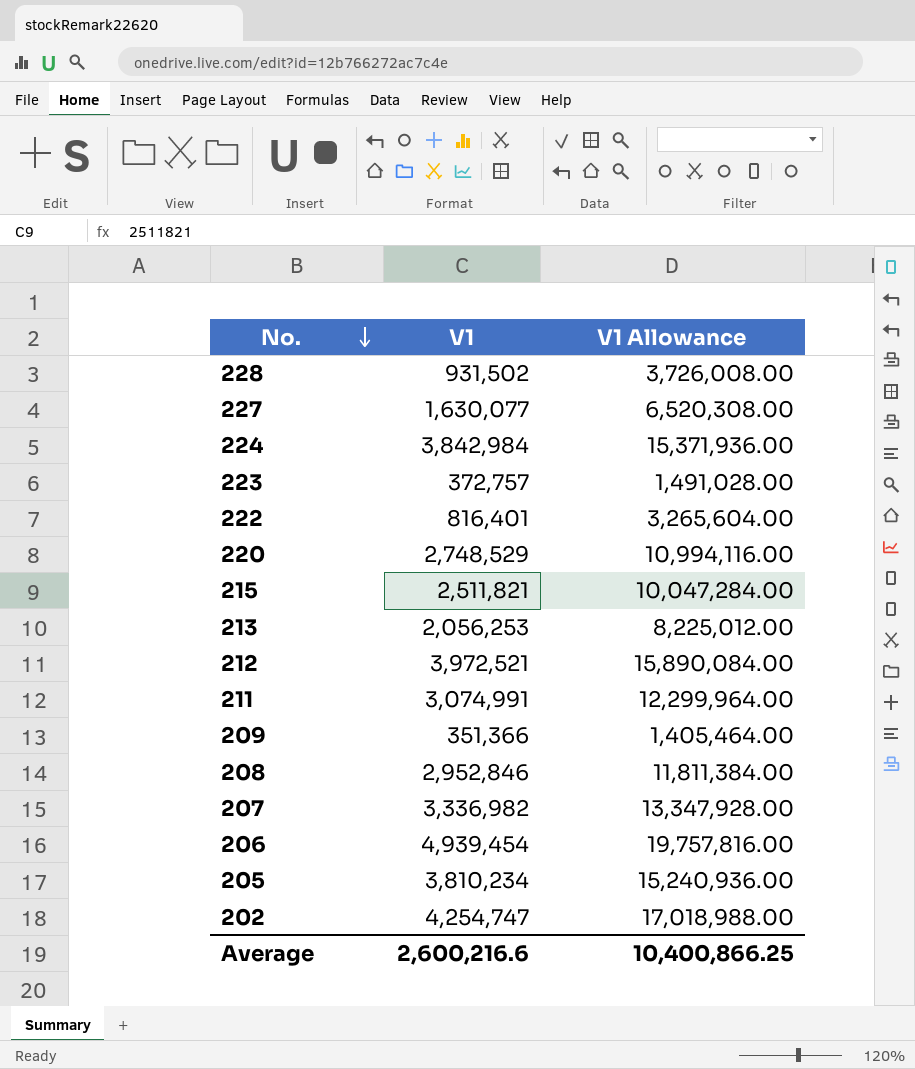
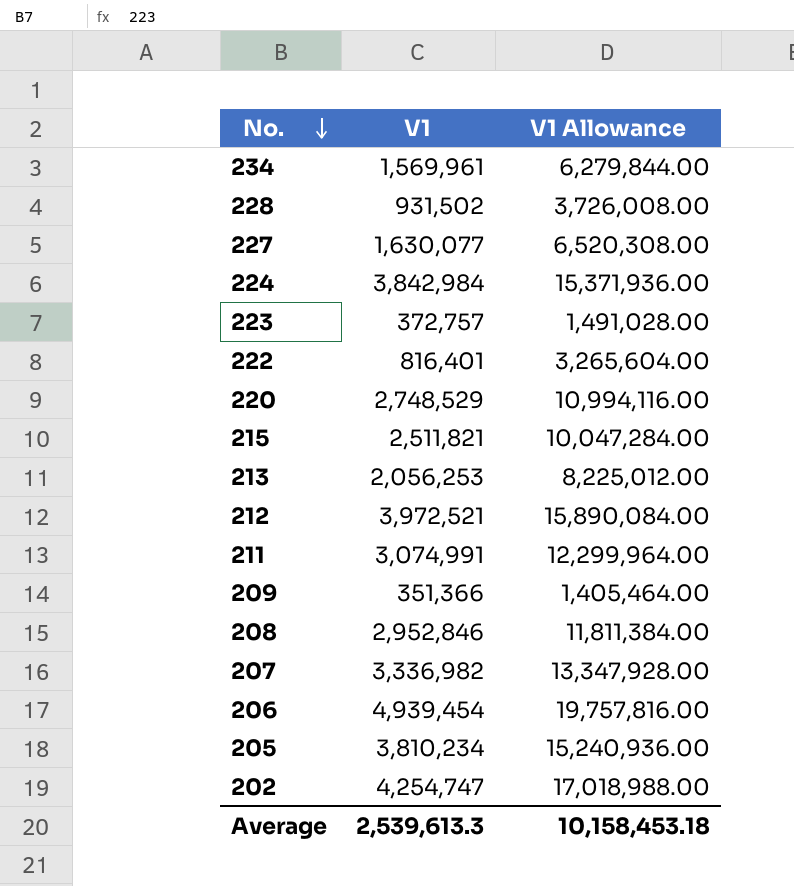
row 234: none -> 1,569,961 | 6,279,844.00
Average | V1: 2,600,216.6 -> 2,539,613.3
Average | V1 Allowance: 10,400,866.25 -> 10,158,453.18

